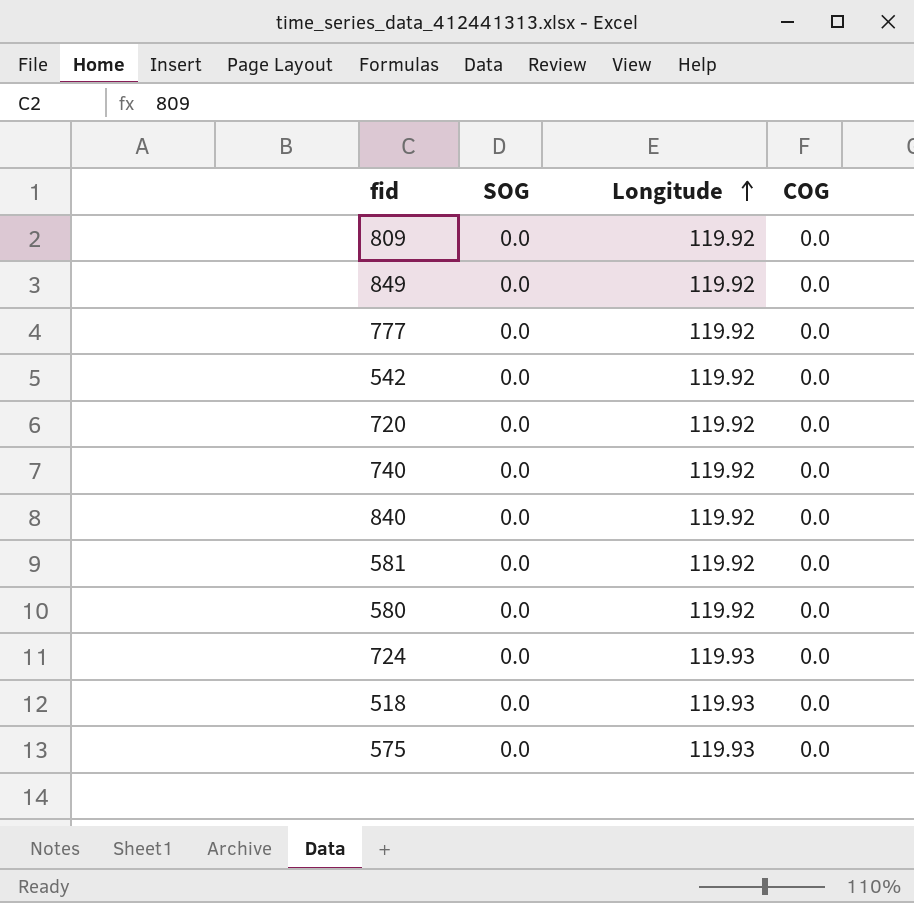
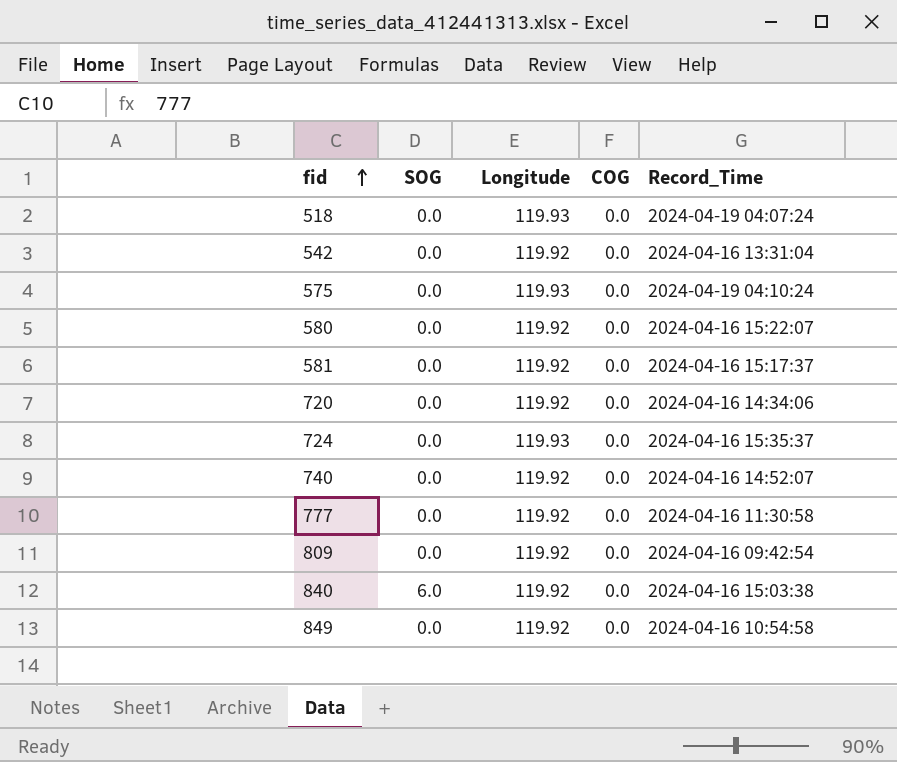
row order: Longitude ascending -> fid ascending
column Record_Time | position: none -> 5
840 | SOG: 0.0 -> 6.0

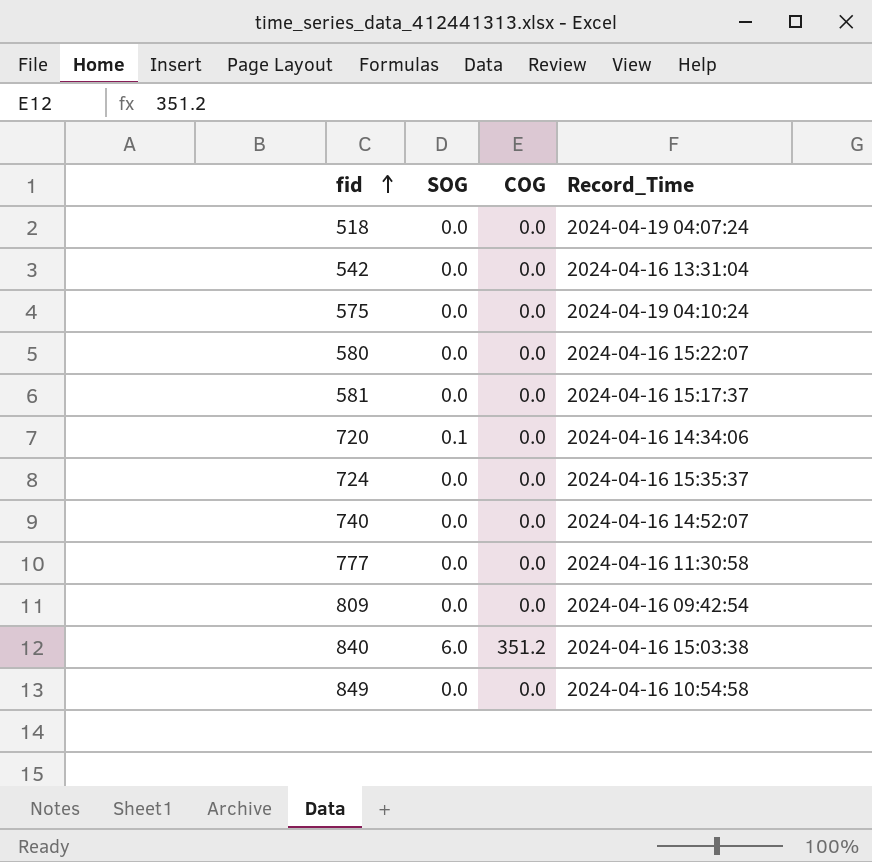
column Longitude | position: 3 -> none
720 | SOG: 0.0 -> 0.1
840 | COG: 0.0 -> 351.2

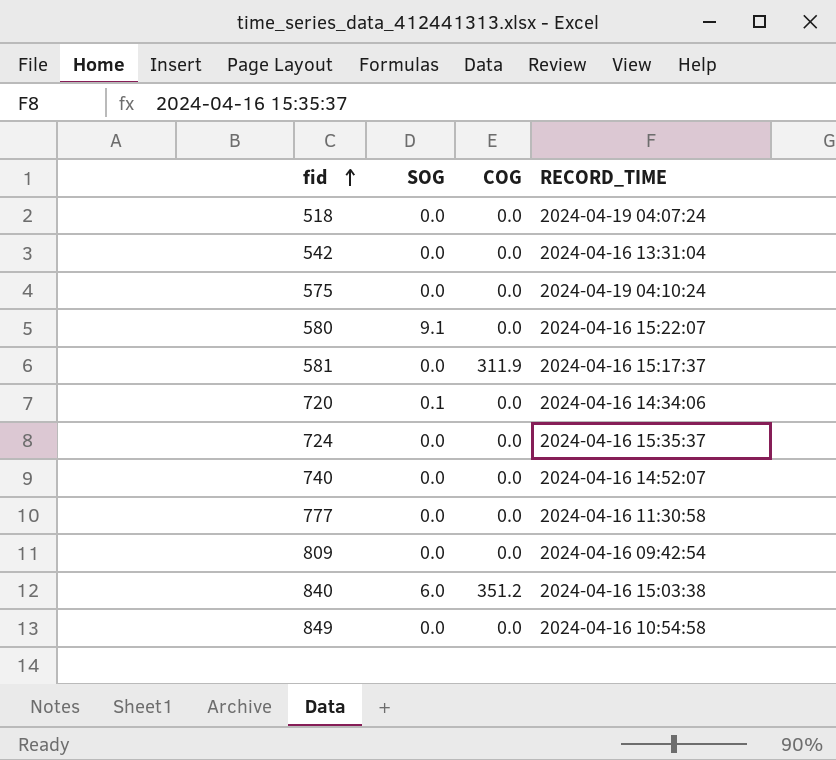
column name: Record_Time -> RECORD_TIME
580 | SOG: 0.0 -> 9.1
581 | COG: 0.0 -> 311.9

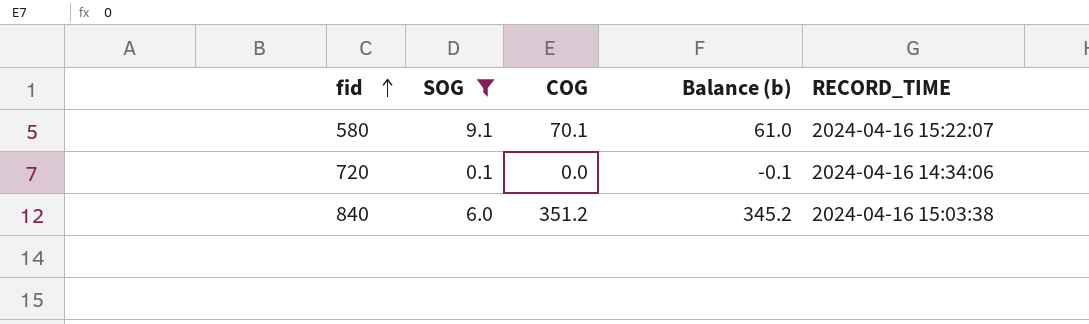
filter: none -> SOG != 0.0
column Balance (b) | formula: none -> [COG] - [SOG]
580 | COG: 0.0 -> 70.1

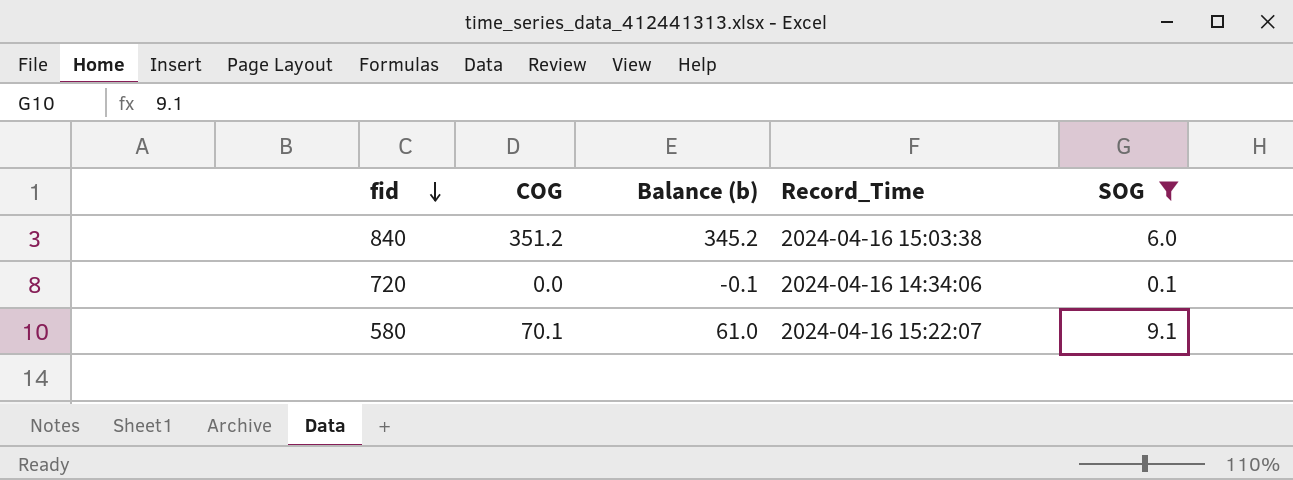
row order: fid ascending -> fid descending
column name: RECORD_TIME -> Record_Time
column SOG | position: 2 -> 5

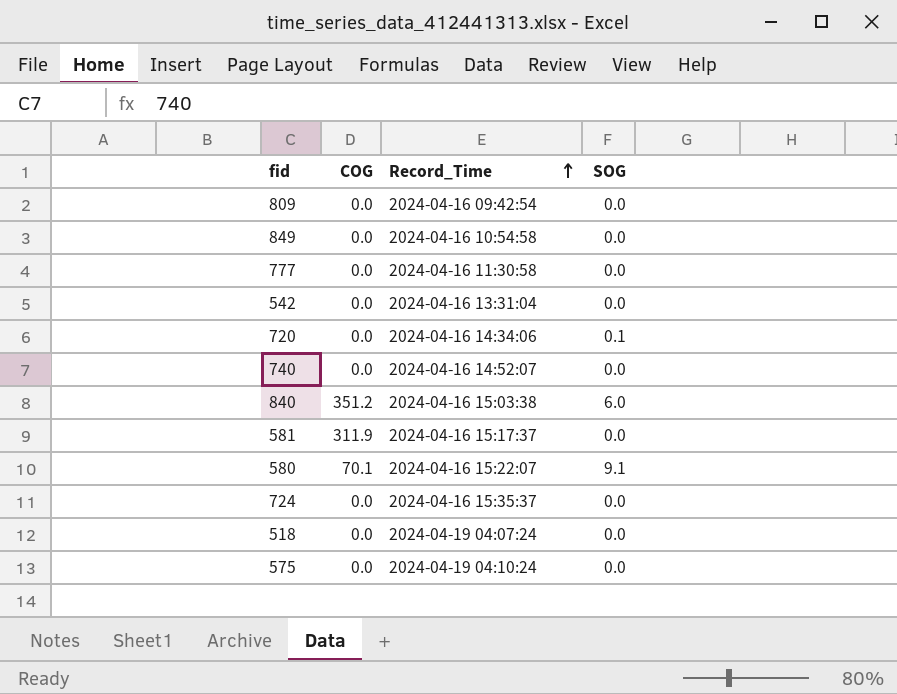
filter: SOG != 0.0 -> none
row order: fid descending -> Record_Time ascending
column Balance (b) | formula: [COG] - [SOG] -> none

